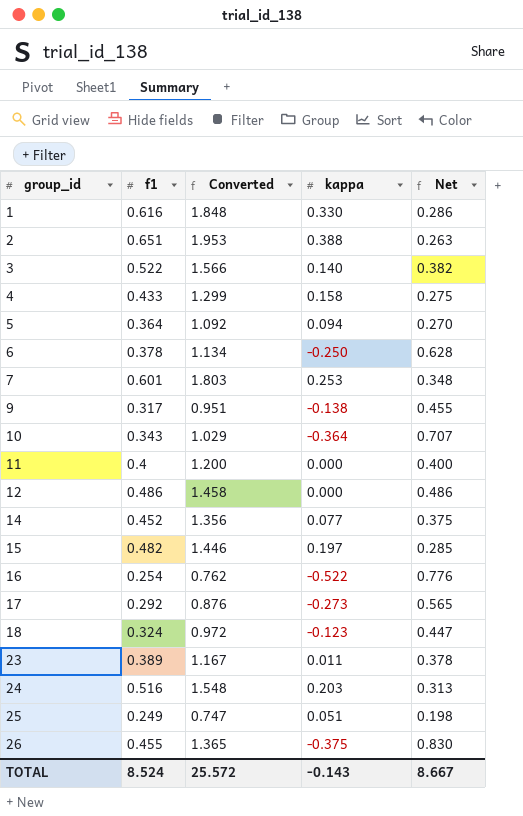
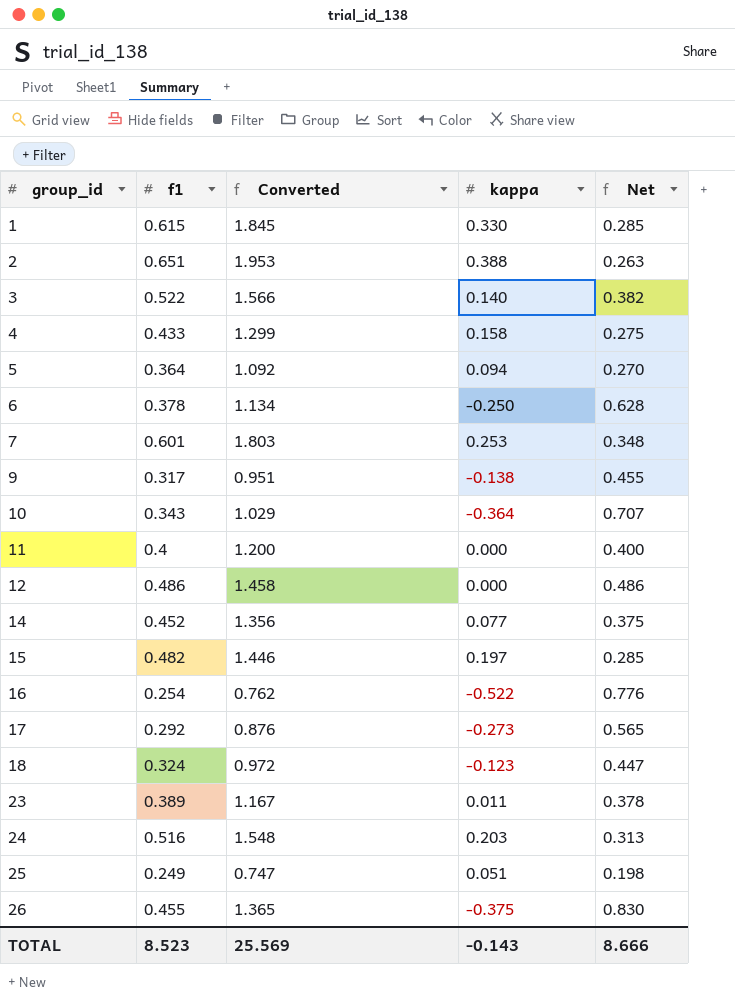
1 | f1: 0.616 -> 0.615
1 | Converted: 1.848 -> 1.845
1 | Net: 0.286 -> 0.285
TOTAL | f1: 8.524 -> 8.523
TOTAL | Converted: 25.572 -> 25.569
TOTAL | Net: 8.667 -> 8.666

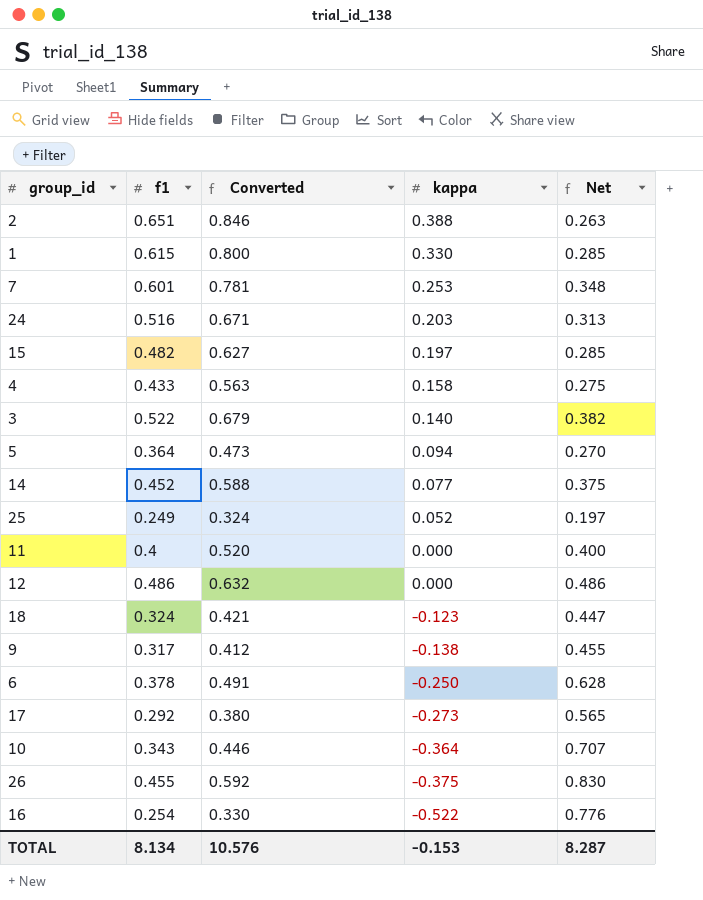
row order: group_id ascending -> kappa descending
column Converted | formula: [f1] * 3 -> [f1] * 1.3
row 23: 0.389 | 1.167 | 0.011 | 0.378 -> none
25 | kappa: 0.051 -> 0.052
25 | Net: 0.198 -> 0.197
TOTAL | f1: 8.523 -> 8.134
TOTAL | Converted: 25.569 -> 10.576
TOTAL | kappa: -0.143 -> -0.153
TOTAL | Net: 8.666 -> 8.287

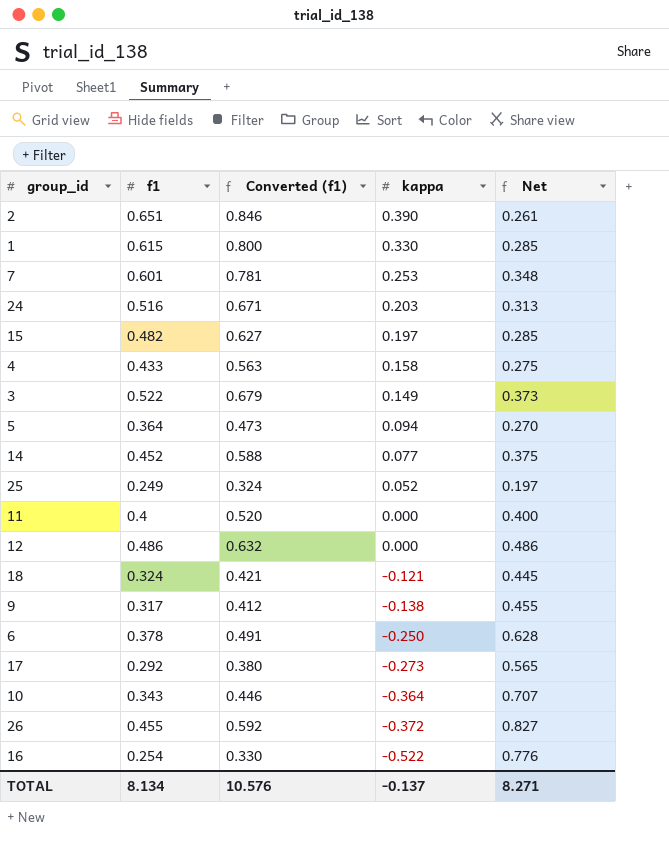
column name: Converted -> Converted (f1)
2 | kappa: 0.388 -> 0.390
2 | Net: 0.263 -> 0.261
3 | kappa: 0.140 -> 0.149
3 | Net: 0.382 -> 0.373
18 | kappa: -0.123 -> -0.121
18 | Net: 0.447 -> 0.445
26 | kappa: -0.375 -> -0.372
26 | Net: 0.830 -> 0.827
TOTAL | kappa: -0.153 -> -0.137
TOTAL | Net: 8.287 -> 8.271

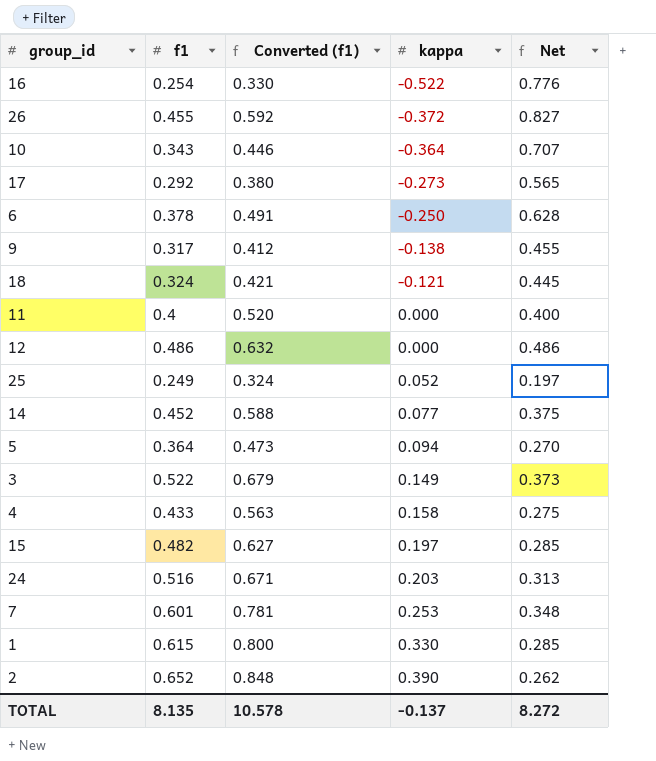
row order: kappa descending -> kappa ascending
2 | f1: 0.651 -> 0.652
2 | Converted (f1): 0.846 -> 0.848
2 | Net: 0.261 -> 0.262
TOTAL | f1: 8.134 -> 8.135
TOTAL | Converted (f1): 10.576 -> 10.578
TOTAL | Net: 8.271 -> 8.272

